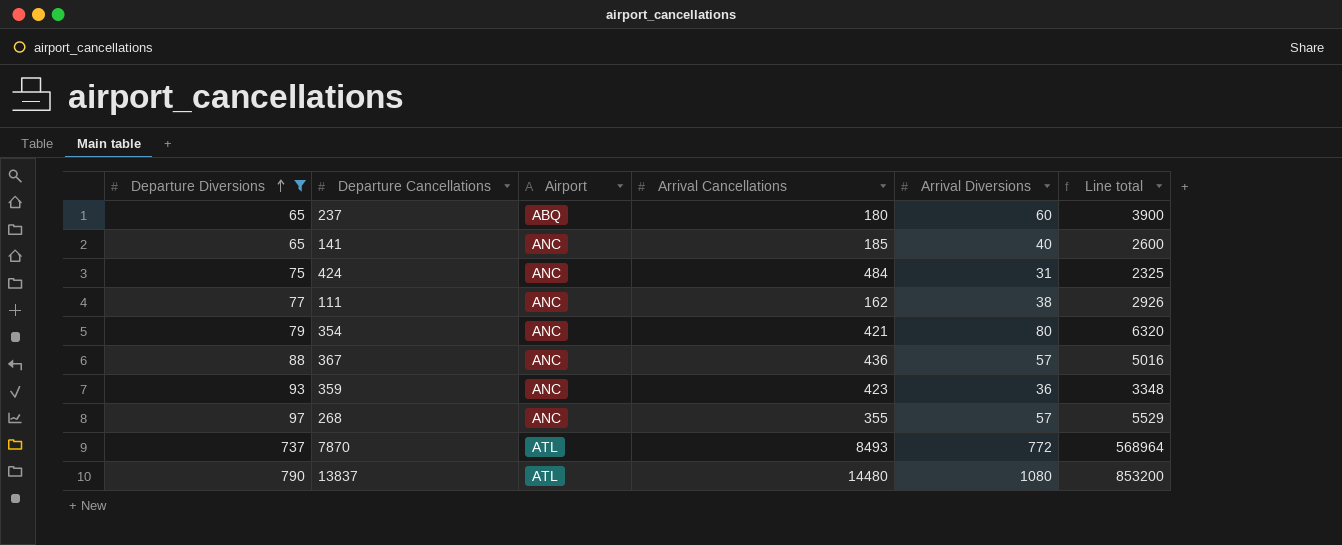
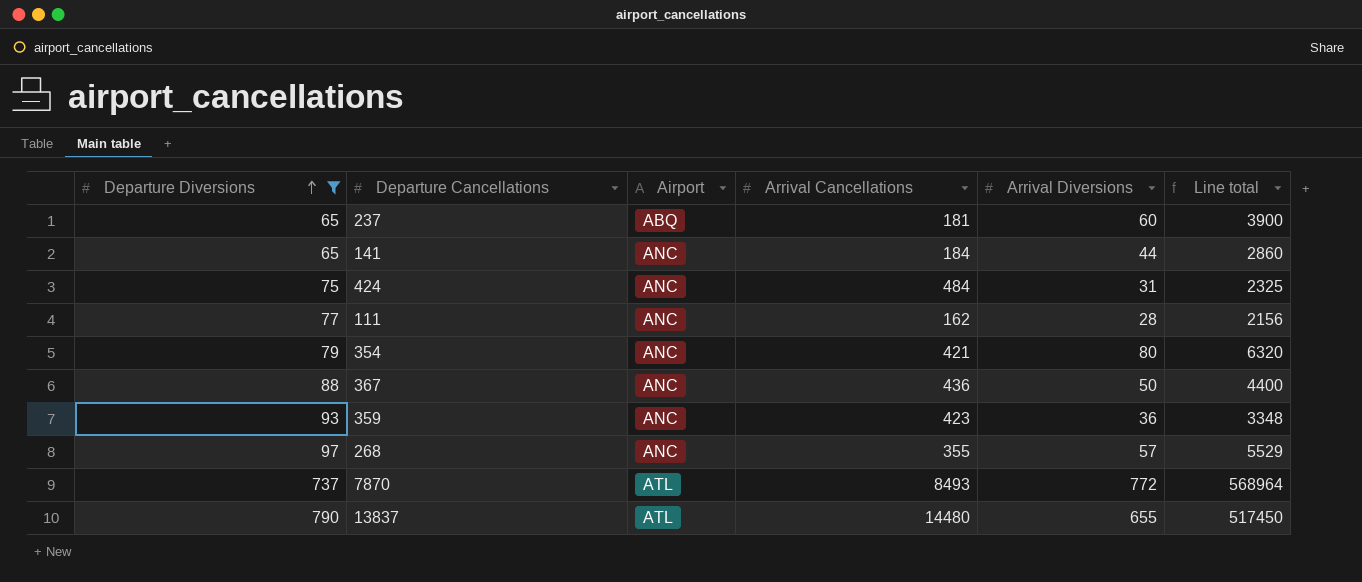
237 | Arrival Cancellations: 180 -> 181
141 | Arrival Cancellations: 185 -> 184
141 | Arrival Diversions: 40 -> 44
141 | Line total: 2600 -> 2860
111 | Arrival Diversions: 38 -> 28
111 | Line total: 2926 -> 2156
367 | Arrival Diversions: 57 -> 50
367 | Line total: 5016 -> 4400
13837 | Arrival Diversions: 1080 -> 655
13837 | Line total: 853200 -> 517450

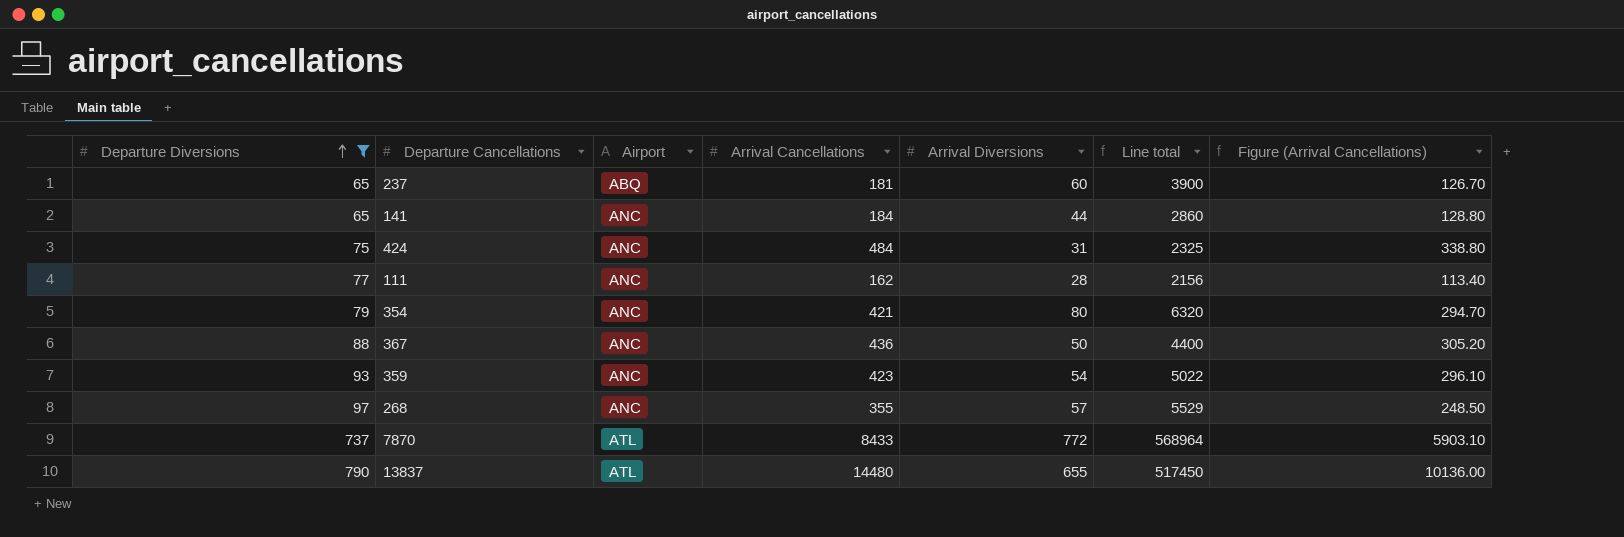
column Figure (Arrival Cancellations) | formula: none -> [Arrival Cancellations] * 0.7
359 | Arrival Diversions: 36 -> 54
359 | Line total: 3348 -> 5022
7870 | Arrival Cancellations: 8493 -> 8433

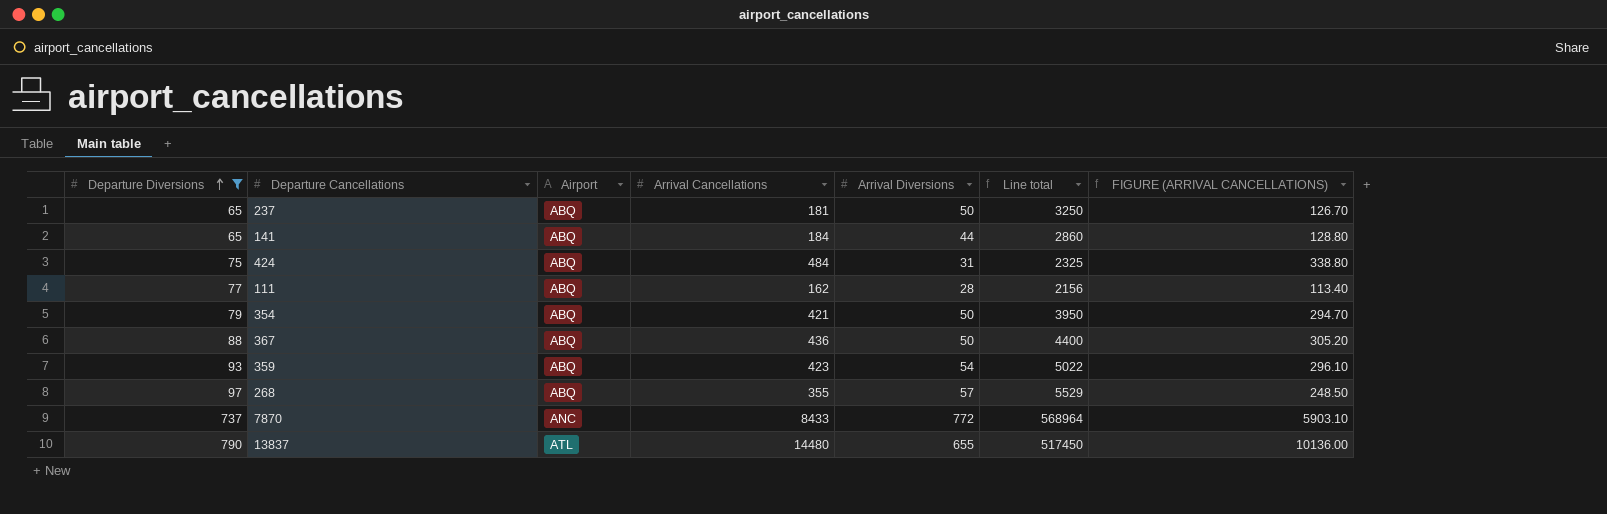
column name: Figure (Arrival Cancellations) -> FIGURE (ARRIVAL CANCELLATIONS)
237 | Arrival Diversions: 60 -> 50
237 | Line total: 3900 -> 3250
141 | Airport: ANC -> ABQ
424 | Airport: ANC -> ABQ
111 | Airport: ANC -> ABQ
354 | Airport: ANC -> ABQ
354 | Arrival Diversions: 80 -> 50
354 | Line total: 6320 -> 3950
367 | Airport: ANC -> ABQ
359 | Airport: ANC -> ABQ
268 | Airport: ANC -> ABQ
7870 | Airport: ATL -> ANC

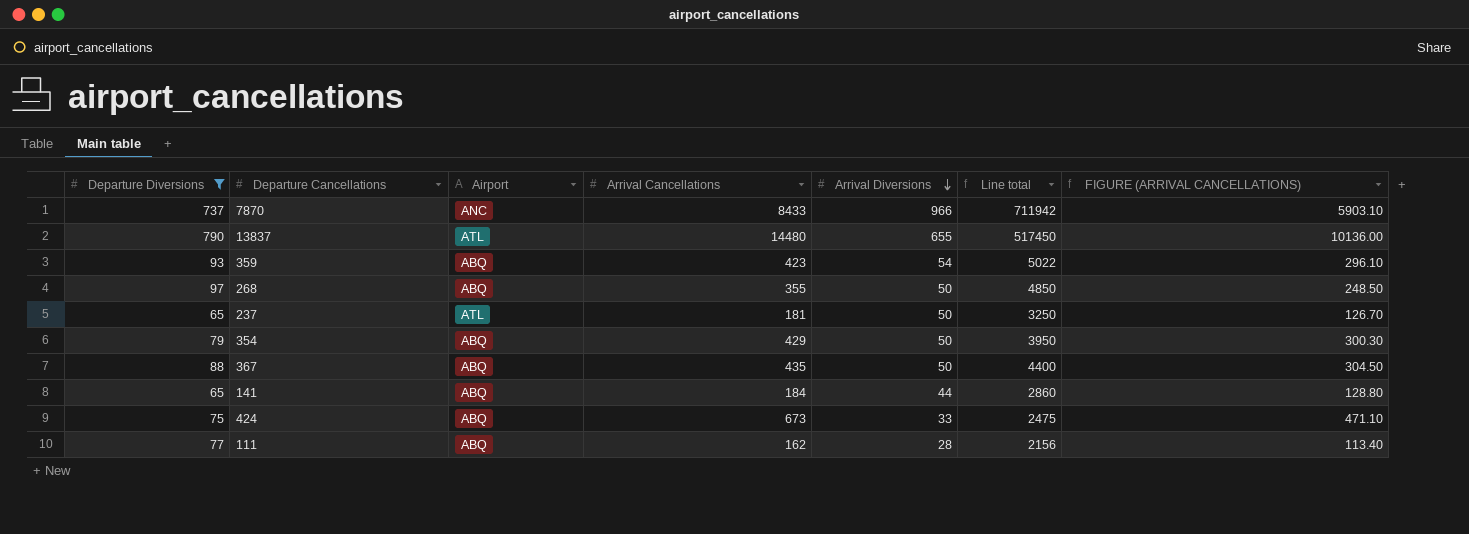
row order: Departure Diversions ascending -> Arrival Diversions descending
7870 | Arrival Diversions: 772 -> 966
7870 | Line total: 568964 -> 711942
268 | Arrival Diversions: 57 -> 50
268 | Line total: 5529 -> 4850
237 | Airport: ABQ -> ATL
354 | Arrival Cancellations: 421 -> 429
354 | FIGURE (ARRIVAL CANCELLATIONS): 294.70 -> 300.30
367 | Arrival Cancellations: 436 -> 435
367 | FIGURE (ARRIVAL CANCELLATIONS): 305.20 -> 304.50
424 | Arrival Cancellations: 484 -> 673
424 | Arrival Diversions: 31 -> 33
424 | Line total: 2325 -> 2475
424 | FIGURE (ARRIVAL CANCELLATIONS): 338.80 -> 471.10

